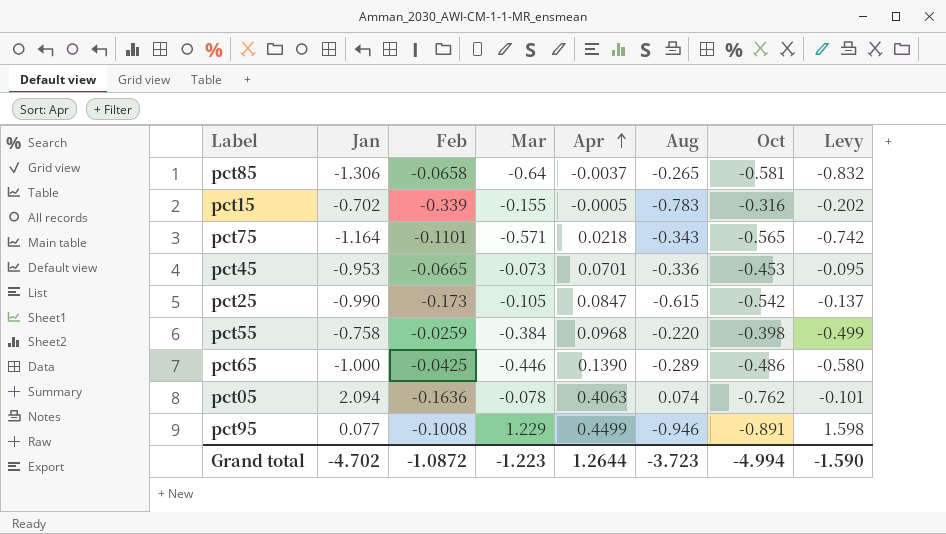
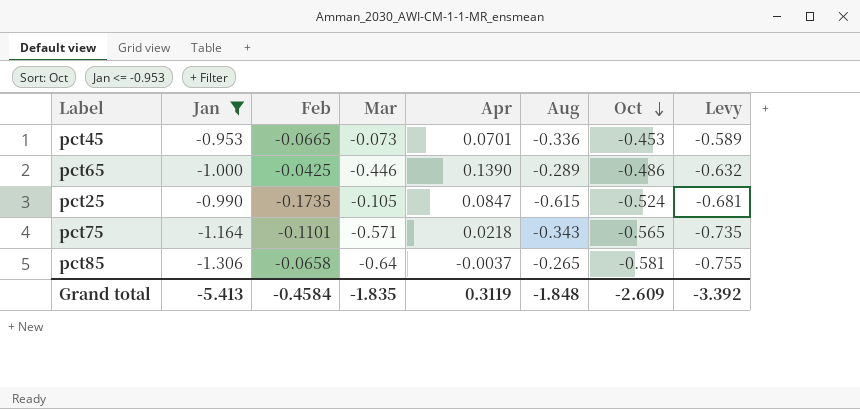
filter: none -> Jan <= -0.953
row order: Apr ascending -> Oct descending
column Levy | formula: [Mar] * 1.3 -> [Oct] * 1.3
pct25 | Feb: -0.173 -> -0.1735
pct25 | Oct: -0.542 -> -0.524
Grand total | Jan: -4.702 -> -5.413
Grand total | Feb: -1.0872 -> -0.4584
Grand total | Mar: -1.223 -> -1.835
Grand total | Apr: 1.2644 -> 0.3119
Grand total | Aug: -3.723 -> -1.848
Grand total | Oct: -4.994 -> -2.609
Grand total | Levy: -1.590 -> -3.392

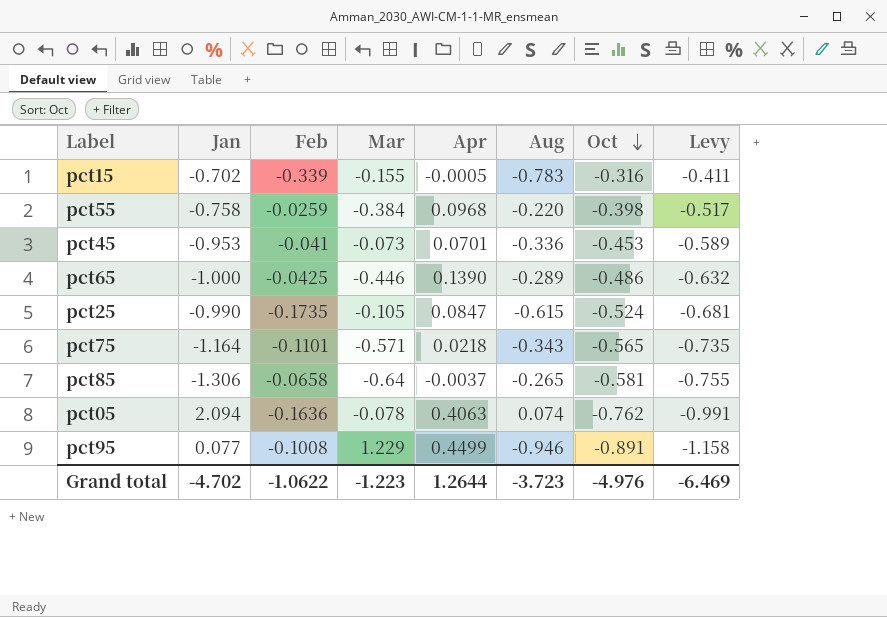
filter: Jan <= -0.953 -> none
pct45 | Feb: -0.0665 -> -0.041
Grand total | Jan: -5.413 -> -4.702
Grand total | Feb: -0.4584 -> -1.0622
Grand total | Mar: -1.835 -> -1.223
Grand total | Apr: 0.3119 -> 1.2644
Grand total | Aug: -1.848 -> -3.723
Grand total | Oct: -2.609 -> -4.976
Grand total | Levy: -3.392 -> -6.469

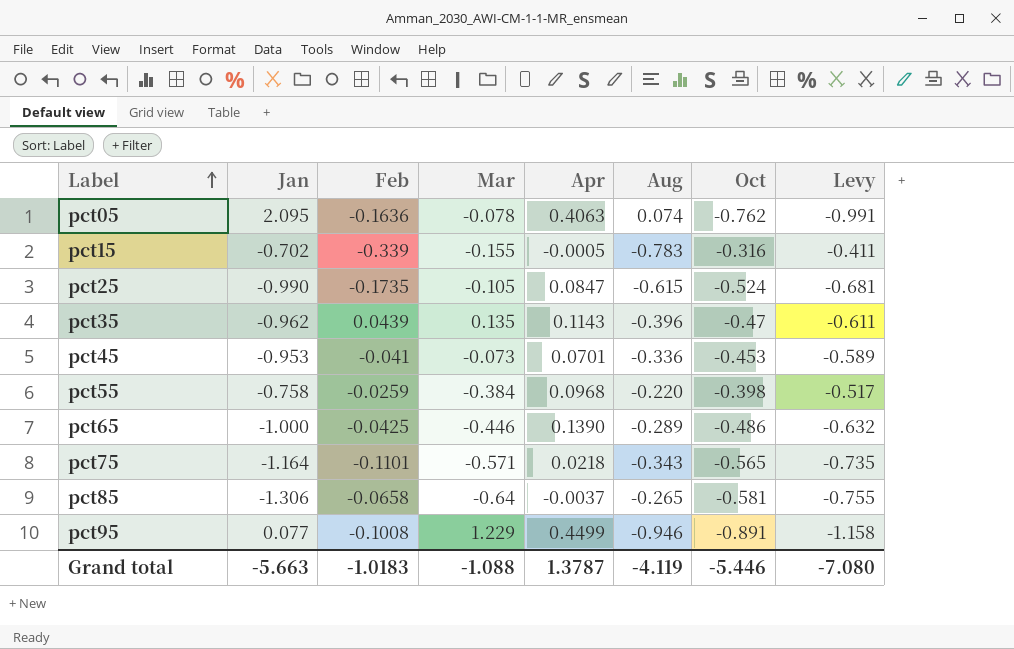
row order: Oct descending -> Label ascending
pct05 | Jan: 2.094 -> 2.095
row pct35: none -> -0.962 | 0.0439 | 0.135 | 0.1143 | -0.396 | -0.47 | -0.611
Grand total | Jan: -4.702 -> -5.663
Grand total | Feb: -1.0622 -> -1.0183
Grand total | Mar: -1.223 -> -1.088
Grand total | Apr: 1.2644 -> 1.3787
Grand total | Aug: -3.723 -> -4.119
Grand total | Oct: -4.976 -> -5.446
Grand total | Levy: -6.469 -> -7.080

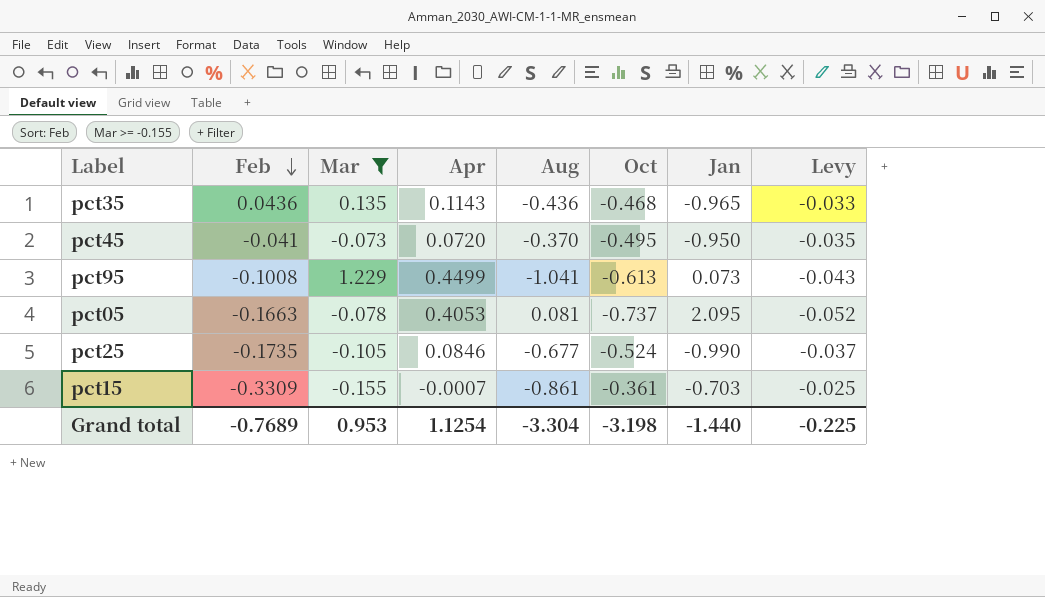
filter: none -> Mar >= -0.155
row order: Label ascending -> Feb descending
column Jan | position: 2 -> 7
column Levy | formula: [Oct] * 1.3 -> [Oct] * 0.07
pct35 | Feb: 0.0439 -> 0.0436
pct35 | Aug: -0.396 -> -0.436
pct35 | Oct: -0.47 -> -0.468
pct35 | Jan: -0.962 -> -0.965
pct45 | Apr: 0.0701 -> 0.0720
pct45 | Aug: -0.336 -> -0.370
pct45 | Oct: -0.453 -> -0.495
pct45 | Jan: -0.953 -> -0.950
pct95 | Aug: -0.946 -> -1.041
pct95 | Oct: -0.891 -> -0.613
pct95 | Jan: 0.077 -> 0.073
pct05 | Feb: -0.1636 -> -0.1663
pct05 | Apr: 0.4063 -> 0.4053
pct05 | Aug: 0.074 -> 0.081
pct05 | Oct: -0.762 -> -0.737
pct25 | Apr: 0.0847 -> 0.0846
pct25 | Aug: -0.615 -> -0.677
pct15 | Feb: -0.339 -> -0.3309
pct15 | Apr: -0.0005 -> -0.0007
pct15 | Aug: -0.783 -> -0.861
pct15 | Oct: -0.316 -> -0.361
pct15 | Jan: -0.702 -> -0.703
Grand total | Feb: -1.0183 -> -0.7689
Grand total | Mar: -1.088 -> 0.953
Grand total | Apr: 1.3787 -> 1.1254
Grand total | Aug: -4.119 -> -3.304
Grand total | Oct: -5.446 -> -3.198
Grand total | Jan: -5.663 -> -1.440
Grand total | Levy: -7.080 -> -0.225

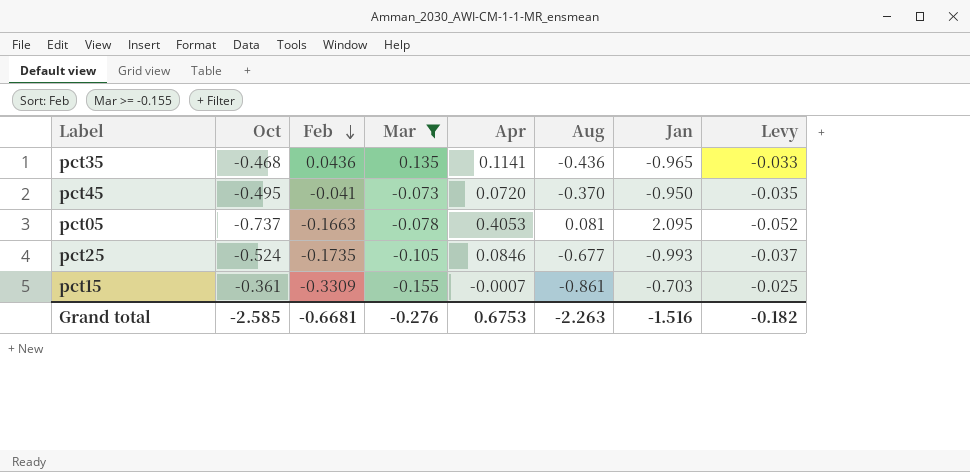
column Oct | position: 6 -> 2
row pct95: -0.1008 | 1.229 | 0.4499 | -1.041 | -0.613 | 0.073 | -0.043 -> none
pct35 | Apr: 0.1143 -> 0.1141
pct25 | Jan: -0.990 -> -0.993
Grand total | Oct: -3.198 -> -2.585
Grand total | Feb: -0.7689 -> -0.6681
Grand total | Mar: 0.953 -> -0.276
Grand total | Apr: 1.1254 -> 0.6753
Grand total | Aug: -3.304 -> -2.263
Grand total | Jan: -1.440 -> -1.516
Grand total | Levy: -0.225 -> -0.182

